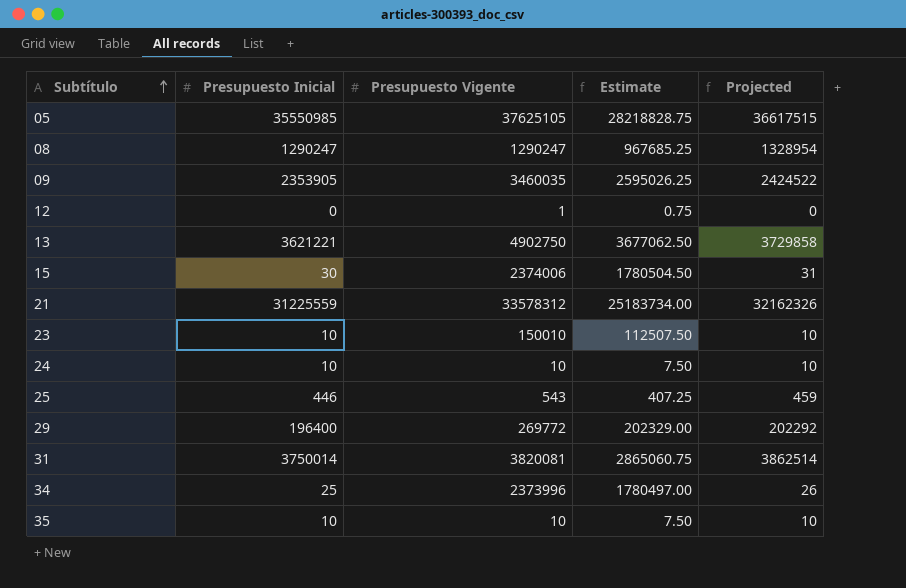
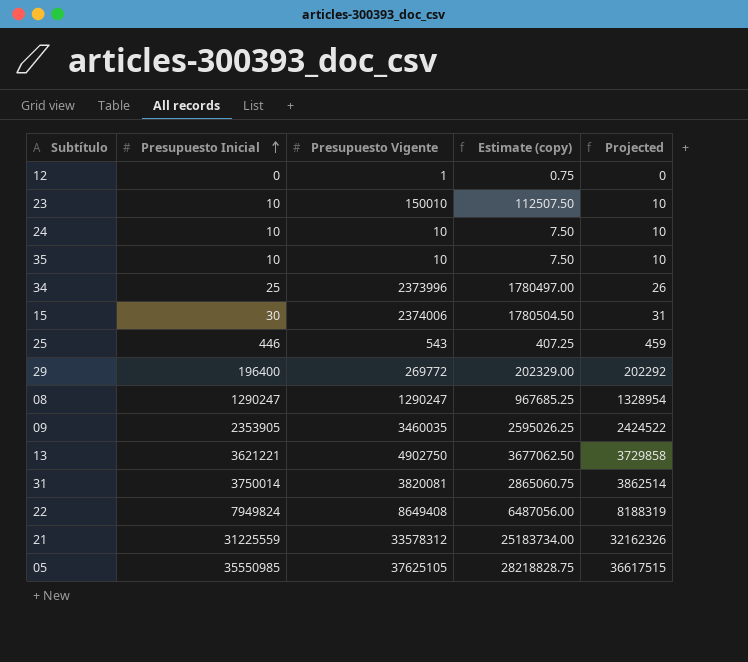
row order: Subtítulo ascending -> Presupuesto Inicial ascending
column name: Estimate -> Estimate (copy)
row 22: none -> 7949824 | 8649408 | 6487056.00 | 8188319

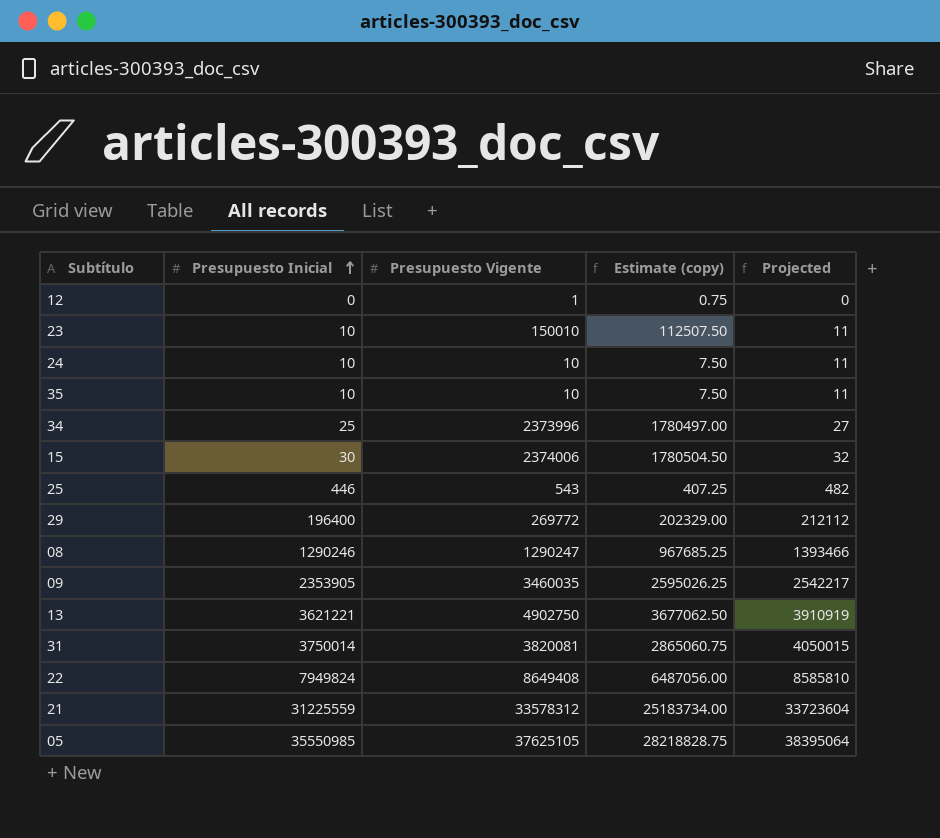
column Projected | formula: [Presupuesto Inicial] * 1.03 -> [Presupuesto Inicial] * 1.08
08 | Presupuesto Inicial: 1290247 -> 1290246

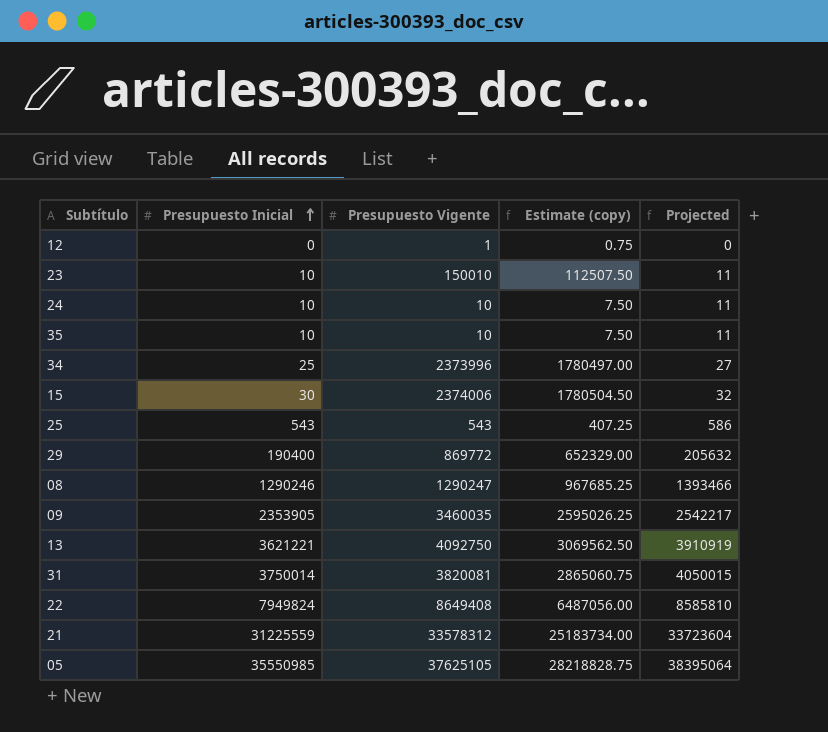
25 | Presupuesto Inicial: 446 -> 543
25 | Projected: 482 -> 586
29 | Presupuesto Inicial: 196400 -> 190400
29 | Presupuesto Vigente: 269772 -> 869772
29 | Estimate (copy): 202329.00 -> 652329.00
29 | Projected: 212112 -> 205632
13 | Presupuesto Vigente: 4902750 -> 4092750
13 | Estimate (copy): 3677062.50 -> 3069562.50

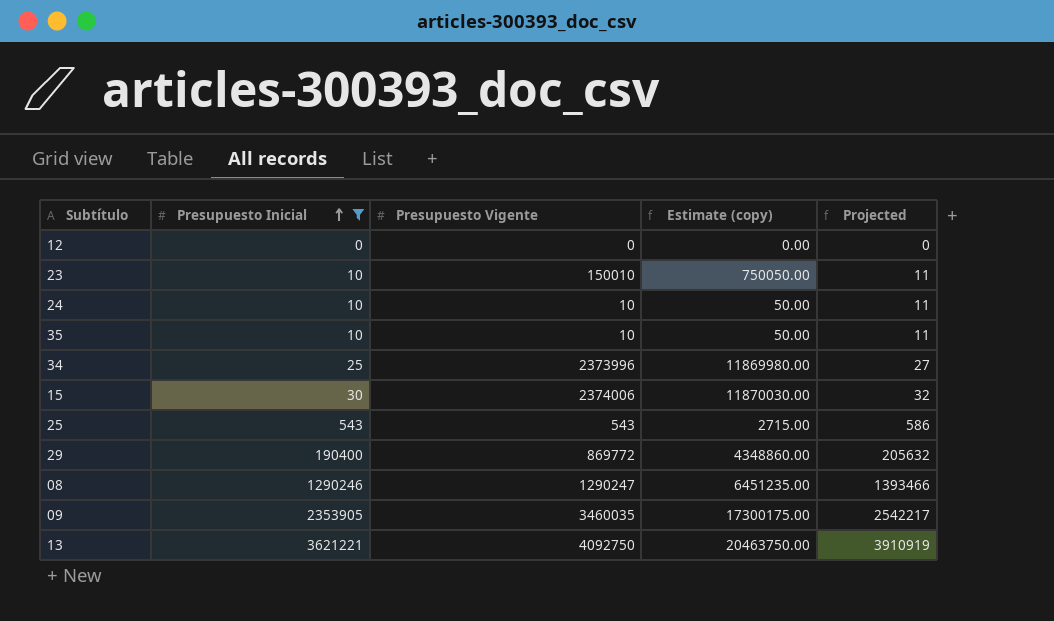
filter: none -> Presupuesto Inicial <= 3621221
column Estimate (copy) | formula: [Presupuesto Vigente] * 0.75 -> [Presupuesto Vigente] * 5
12 | Presupuesto Vigente: 1 -> 0

